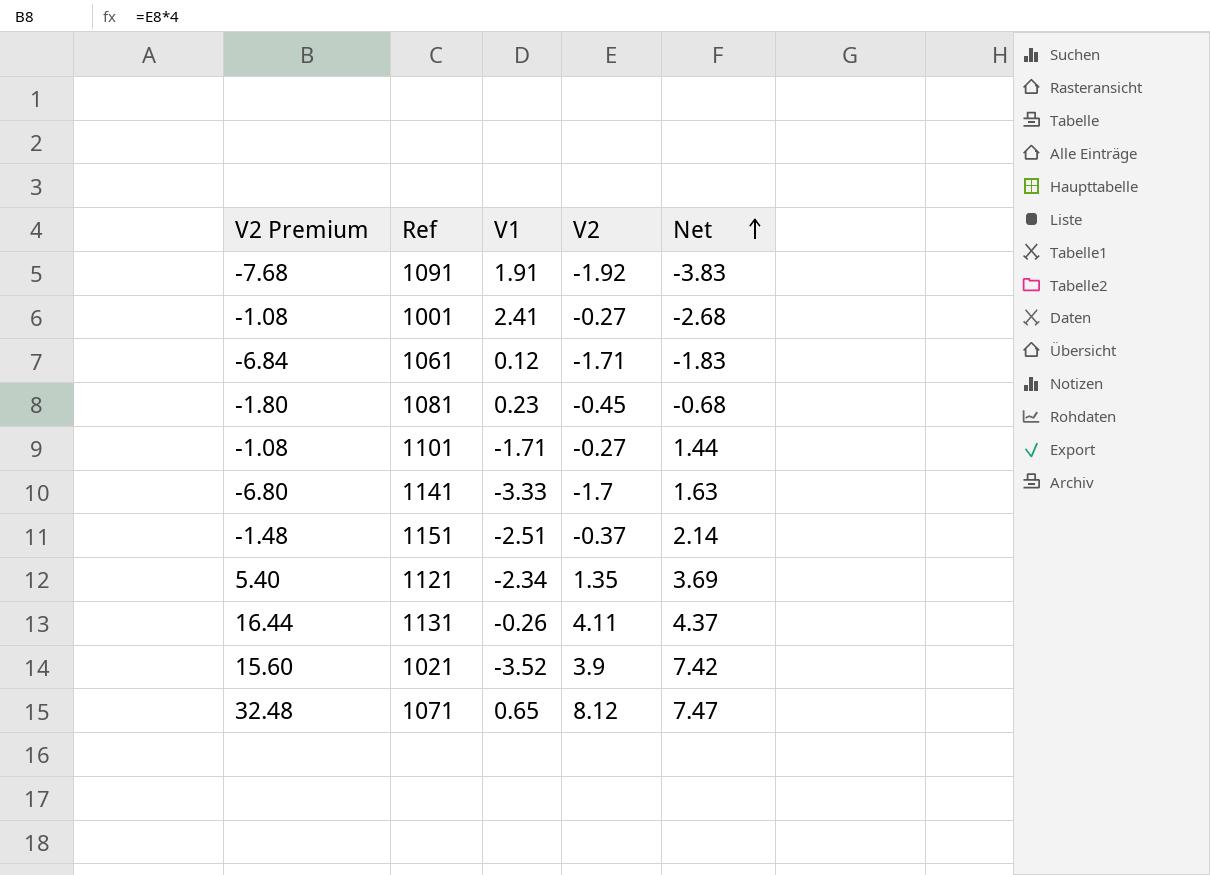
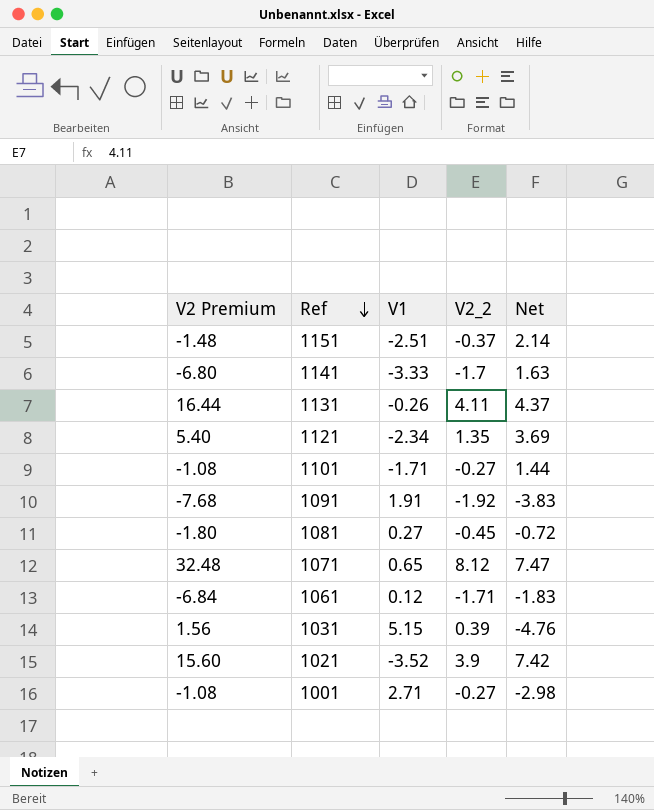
row order: Net ascending -> Ref descending
column name: V2 -> V2_2
1081 | V1: 0.23 -> 0.27
1081 | Net: -0.68 -> -0.72
row 1031: none -> 1.56 | 5.15 | 0.39 | -4.76
1001 | V1: 2.41 -> 2.71
1001 | Net: -2.68 -> -2.98

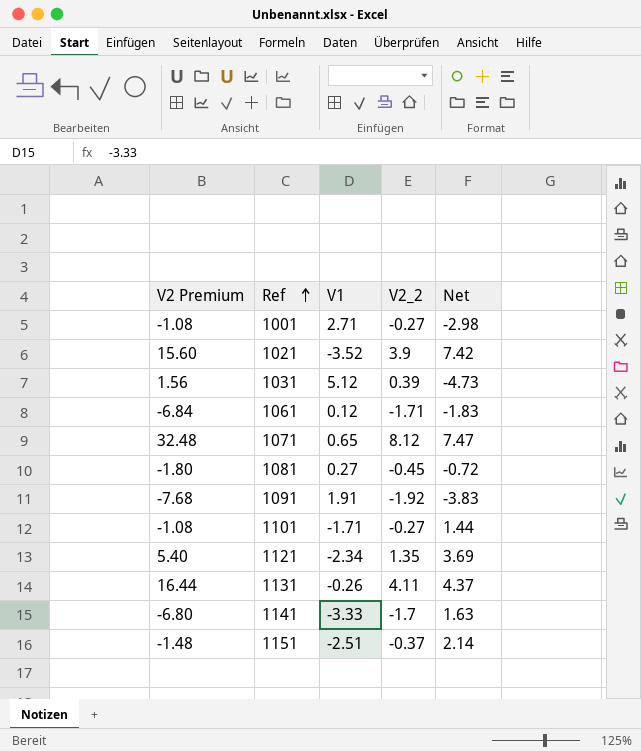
row order: Ref descending -> Ref ascending
1031 | V1: 5.15 -> 5.12
1031 | Net: -4.76 -> -4.73

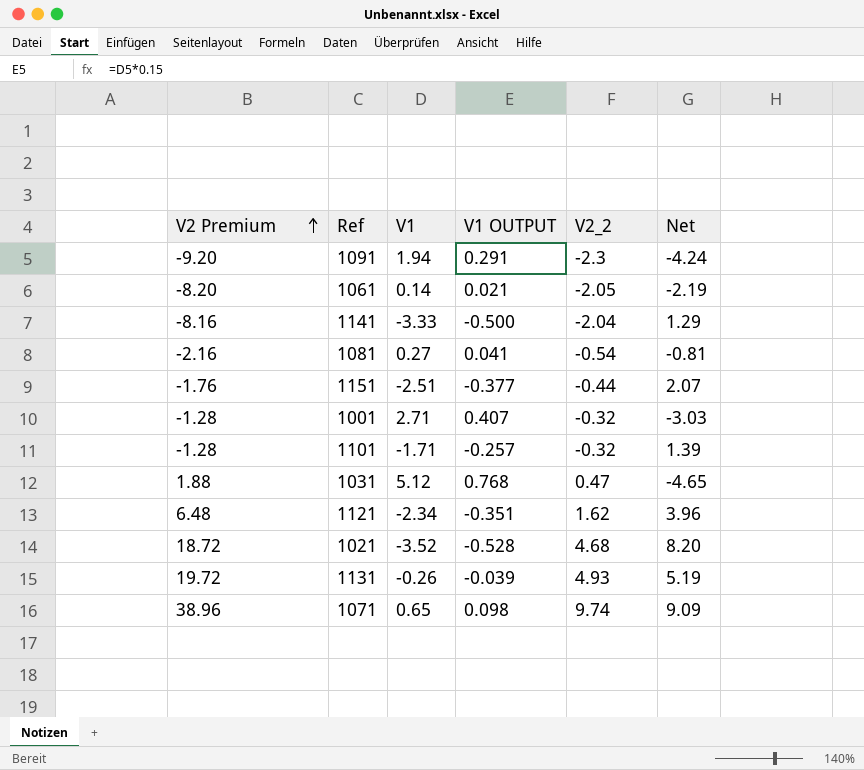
row order: Ref ascending -> V2 Premium ascending
column V1 OUTPUT | formula: none -> [V1] * 0.15
1091 | V2 Premium: -7.68 -> -9.20
1091 | V1: 1.91 -> 1.94
1091 | V2_2: -1.92 -> -2.3
1091 | Net: -3.83 -> -4.24
1061 | V2 Premium: -6.84 -> -8.20
1061 | V1: 0.12 -> 0.14
1061 | V2_2: -1.71 -> -2.05
1061 | Net: -1.83 -> -2.19
1141 | V2 Premium: -6.80 -> -8.16
1141 | V2_2: -1.7 -> -2.04
1141 | Net: 1.63 -> 1.29
1081 | V2 Premium: -1.80 -> -2.16
1081 | V2_2: -0.45 -> -0.54
1081 | Net: -0.72 -> -0.81
1151 | V2 Premium: -1.48 -> -1.76
1151 | V2_2: -0.37 -> -0.44
1151 | Net: 2.14 -> 2.07
1001 | V2 Premium: -1.08 -> -1.28
1001 | V2_2: -0.27 -> -0.32
1001 | Net: -2.98 -> -3.03
1101 | V2 Premium: -1.08 -> -1.28
1101 | V2_2: -0.27 -> -0.32
1101 | Net: 1.44 -> 1.39
1031 | V2 Premium: 1.56 -> 1.88
1031 | V2_2: 0.39 -> 0.47
1031 | Net: -4.73 -> -4.65
1121 | V2 Premium: 5.40 -> 6.48
1121 | V2_2: 1.35 -> 1.62
1121 | Net: 3.69 -> 3.96
1021 | V2 Premium: 15.60 -> 18.72
1021 | V2_2: 3.9 -> 4.68
1021 | Net: 7.42 -> 8.20
1131 | V2 Premium: 16.44 -> 19.72
1131 | V2_2: 4.11 -> 4.93
1131 | Net: 4.37 -> 5.19
1071 | V2 Premium: 32.48 -> 38.96
1071 | V2_2: 8.12 -> 9.74
1071 | Net: 7.47 -> 9.09

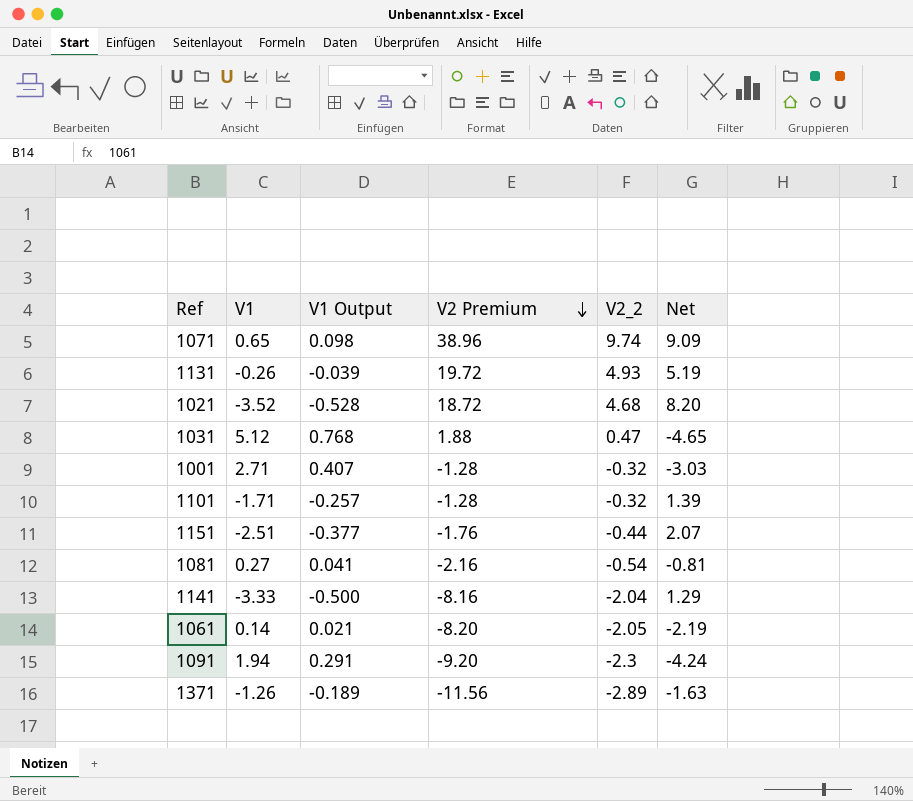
row order: V2 Premium ascending -> V2 Premium descending
column name: V1 OUTPUT -> V1 Output
column V2 Premium | position: 1 -> 4
row 1121: 6.48 | -2.34 | -0.351 | 1.62 | 3.96 -> none
row 1371: none -> -1.26 | -0.189 | -11.56 | -2.89 | -1.63

